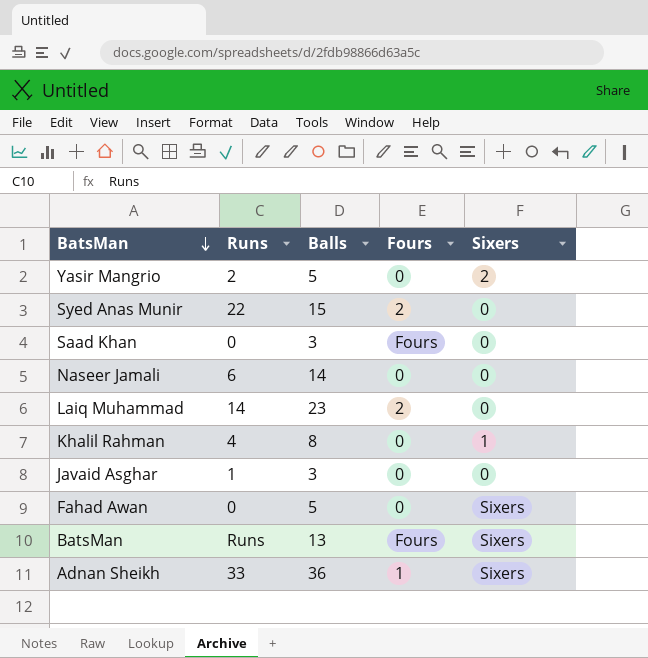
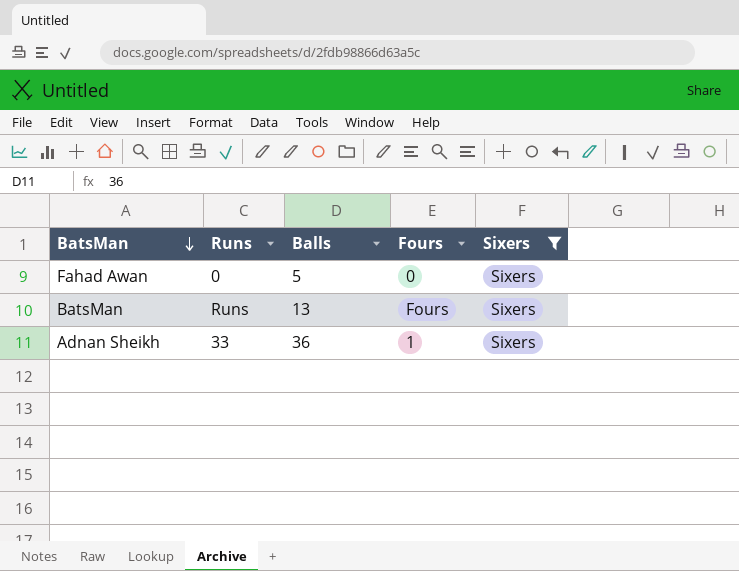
filter: none -> Sixers = Sixers

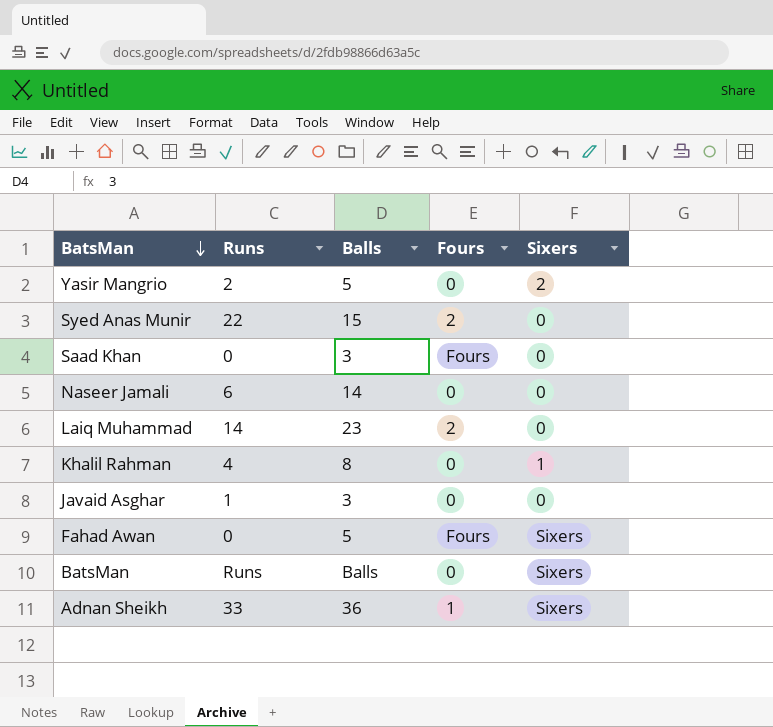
filter: Sixers = Sixers -> none
Fahad Awan | Fours: 0 -> Fours
BatsMan | Balls: 13 -> Balls
BatsMan | Fours: Fours -> 0

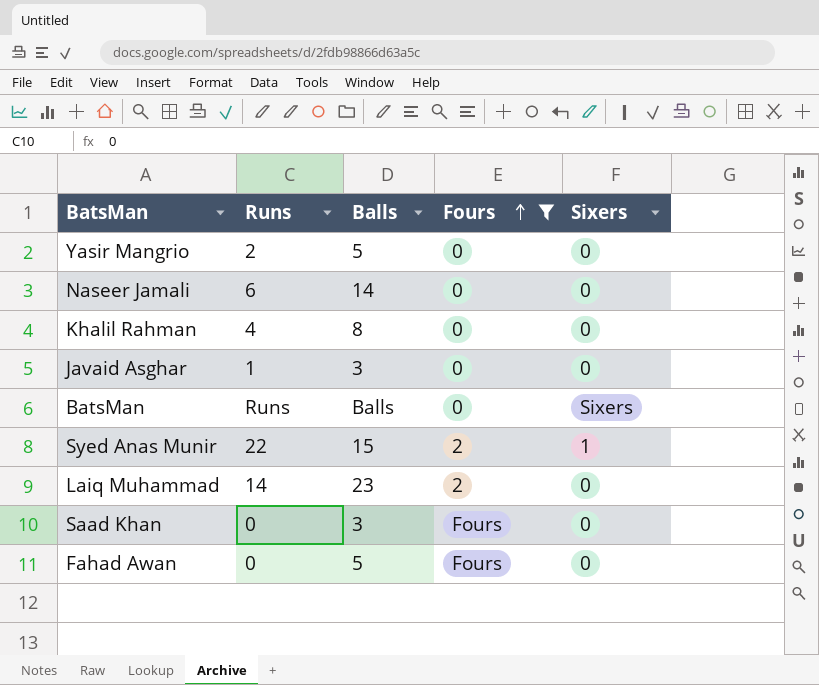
filter: none -> Fours != 1
row order: BatsMan descending -> Fours ascending
Yasir Mangrio | Sixers: 2 -> 0
Khalil Rahman | Sixers: 1 -> 0
Syed Anas Munir | Sixers: 0 -> 1
Fahad Awan | Sixers: Sixers -> 0

